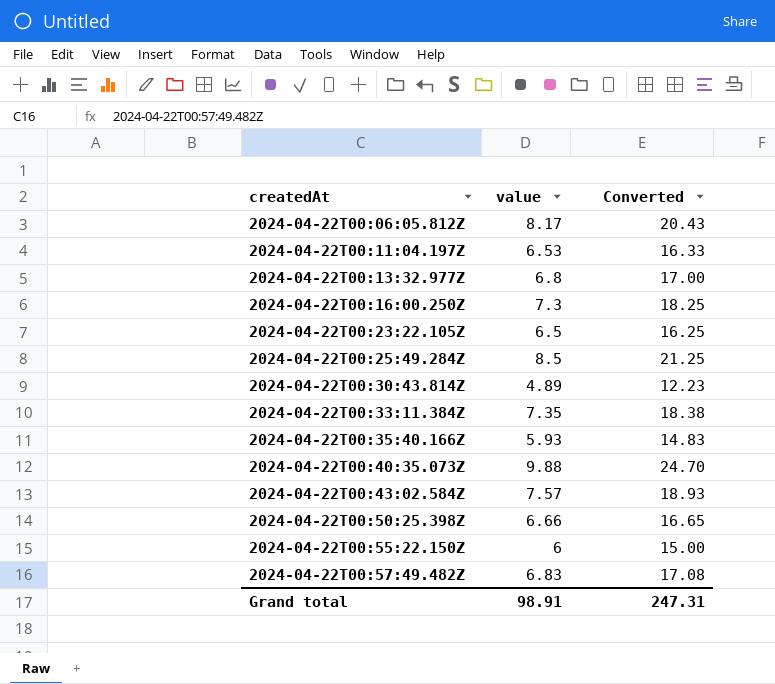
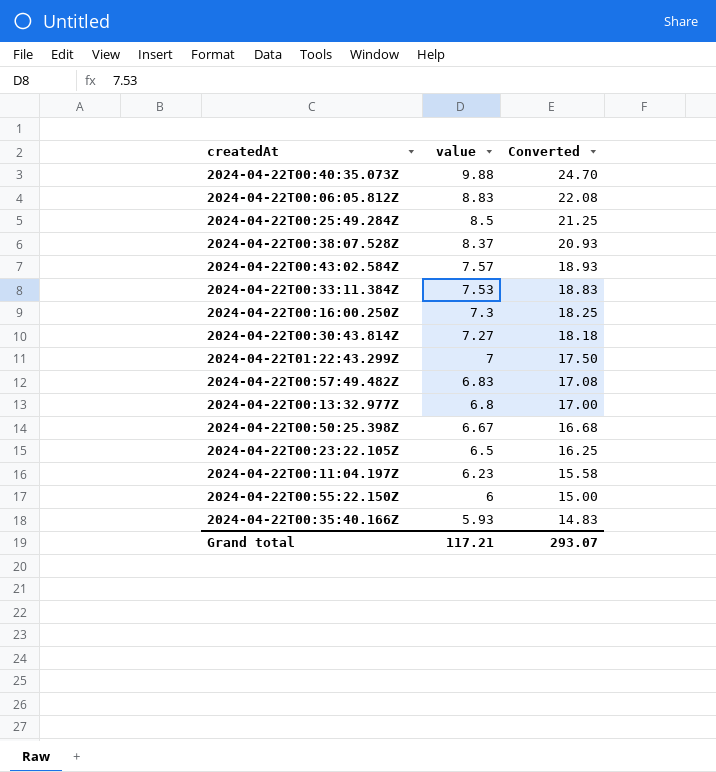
row order: createdAt ascending -> value descending
2024-04-22T00:06:05.812Z | value: 8.17 -> 8.83
2024-04-22T00:06:05.812Z | Converted: 20.43 -> 22.08
row 2024-04-22T00:38:07.528Z: none -> 8.37 | 20.93
2024-04-22T00:33:11.384Z | value: 7.35 -> 7.53
2024-04-22T00:33:11.384Z | Converted: 18.38 -> 18.83
2024-04-22T00:30:43.814Z | value: 4.89 -> 7.27
2024-04-22T00:30:43.814Z | Converted: 12.23 -> 18.18
row 2024-04-22T01:22:43.299Z: none -> 7 | 17.50
2024-04-22T00:50:25.398Z | value: 6.66 -> 6.67
2024-04-22T00:50:25.398Z | Converted: 16.65 -> 16.68
2024-04-22T00:11:04.197Z | value: 6.53 -> 6.23
2024-04-22T00:11:04.197Z | Converted: 16.33 -> 15.58
Grand total | value: 98.91 -> 117.21
Grand total | Converted: 247.31 -> 293.07

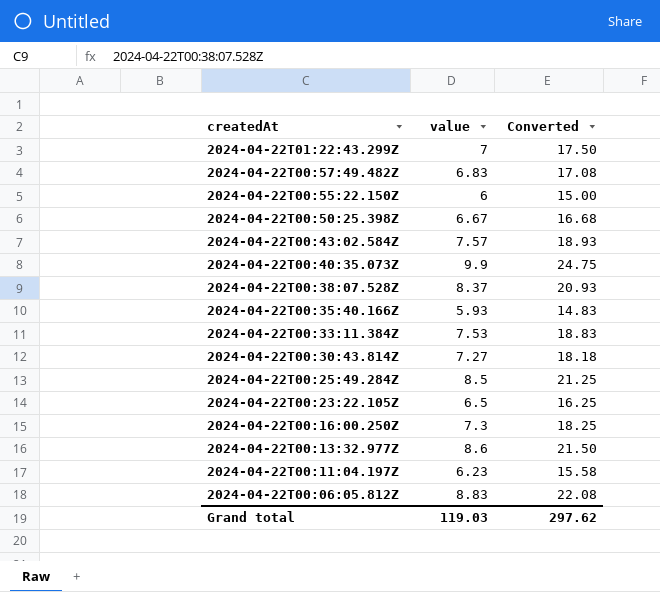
row order: value descending -> createdAt descending
2024-04-22T00:40:35.073Z | value: 9.88 -> 9.9
2024-04-22T00:40:35.073Z | Converted: 24.70 -> 24.75
2024-04-22T00:13:32.977Z | value: 6.8 -> 8.6
2024-04-22T00:13:32.977Z | Converted: 17.00 -> 21.50
Grand total | value: 117.21 -> 119.03
Grand total | Converted: 293.07 -> 297.62

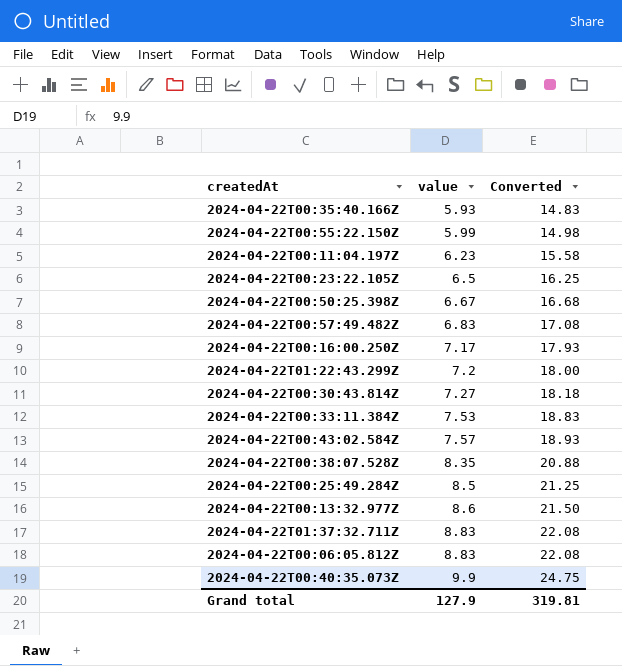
row order: createdAt descending -> value ascending
2024-04-22T00:55:22.150Z | value: 6 -> 5.99
2024-04-22T00:55:22.150Z | Converted: 15.00 -> 14.98
2024-04-22T00:16:00.250Z | value: 7.3 -> 7.17
2024-04-22T00:16:00.250Z | Converted: 18.25 -> 17.93
2024-04-22T01:22:43.299Z | value: 7 -> 7.2
2024-04-22T01:22:43.299Z | Converted: 17.50 -> 18.00
2024-04-22T00:38:07.528Z | value: 8.37 -> 8.35
2024-04-22T00:38:07.528Z | Converted: 20.93 -> 20.88
row 2024-04-22T01:37:32.711Z: none -> 8.83 | 22.08
Grand total | value: 119.03 -> 127.9
Grand total | Converted: 297.62 -> 319.81

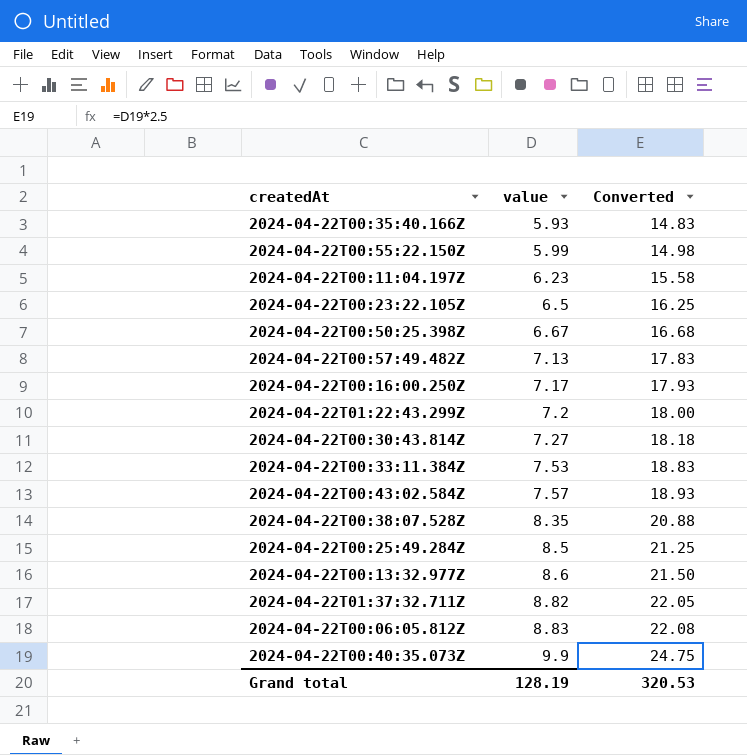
2024-04-22T00:57:49.482Z | value: 6.83 -> 7.13
2024-04-22T00:57:49.482Z | Converted: 17.08 -> 17.83
2024-04-22T01:37:32.711Z | value: 8.83 -> 8.82
2024-04-22T01:37:32.711Z | Converted: 22.08 -> 22.05
Grand total | value: 127.9 -> 128.19
Grand total | Converted: 319.81 -> 320.53

